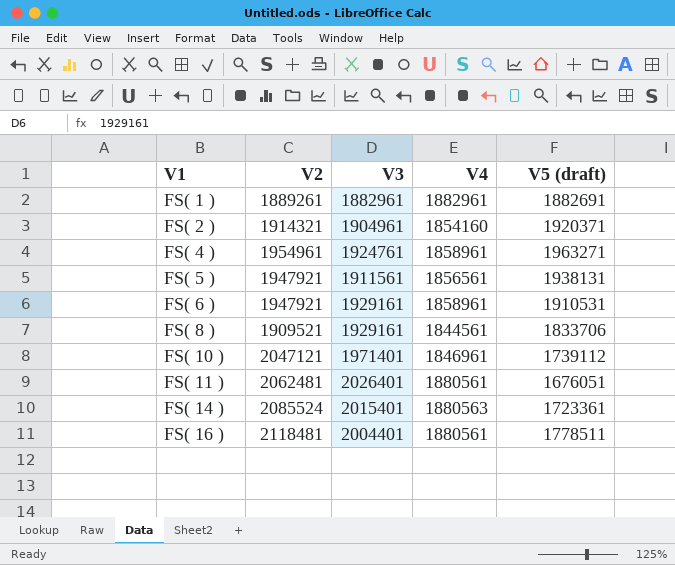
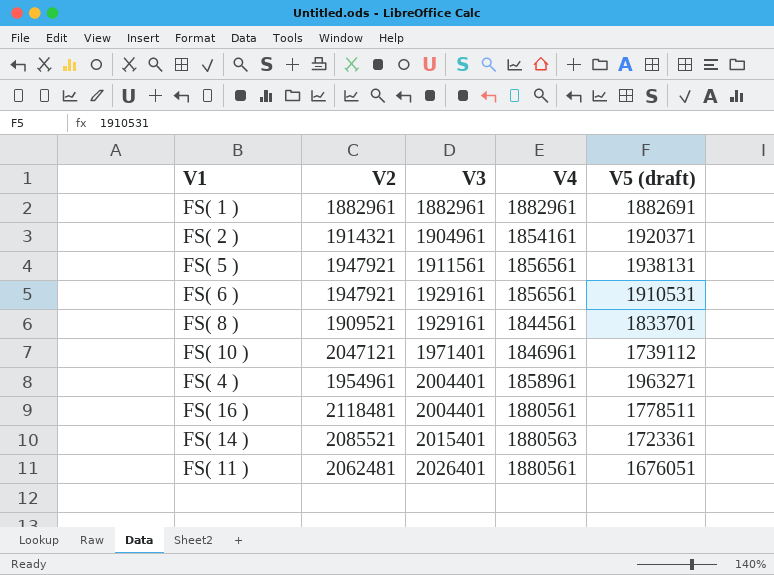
row order: V1 ascending -> V3 ascending
FS( 1 ) | V2: 1889261 -> 1882961
FS( 2 ) | V4: 1854160 -> 1854161
FS( 6 ) | V4: 1858961 -> 1856561
FS( 8 ) | V5 (draft): 1833706 -> 1833701
FS( 4 ) | V3: 1924761 -> 2004401
FS( 14 ) | V2: 2085524 -> 2085521

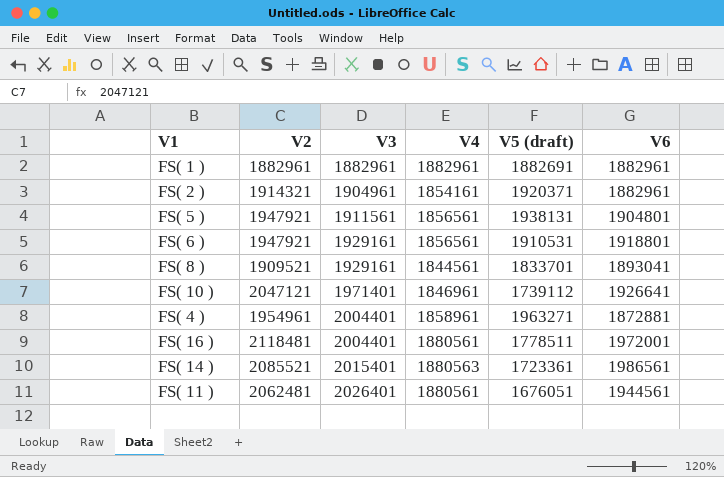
column V6 | position: none -> 6

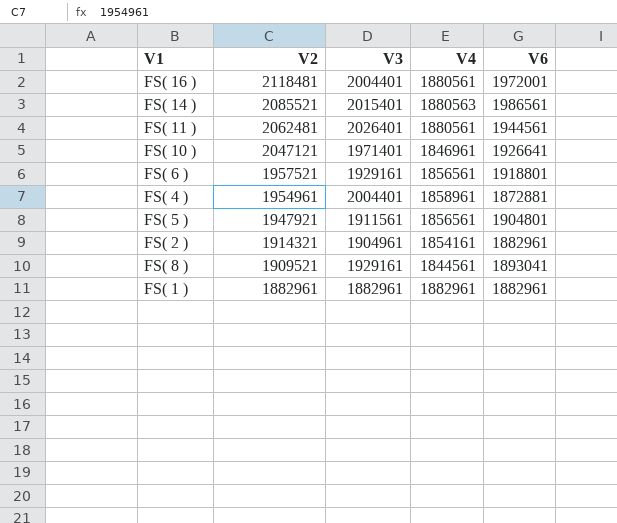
row order: V3 ascending -> V2 descending
column V5 (draft) | position: 5 -> none
FS( 6 ) | V2: 1947921 -> 1957521

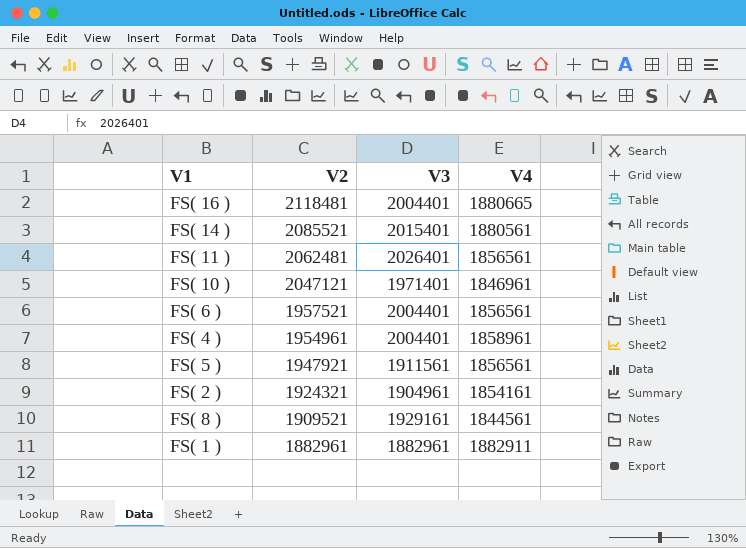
column V6 | position: 5 -> none
FS( 16 ) | V4: 1880561 -> 1880665
FS( 14 ) | V4: 1880563 -> 1880561
FS( 11 ) | V4: 1880561 -> 1856561
FS( 6 ) | V3: 1929161 -> 2004401
FS( 2 ) | V2: 1914321 -> 1924321
FS( 1 ) | V4: 1882961 -> 1882911

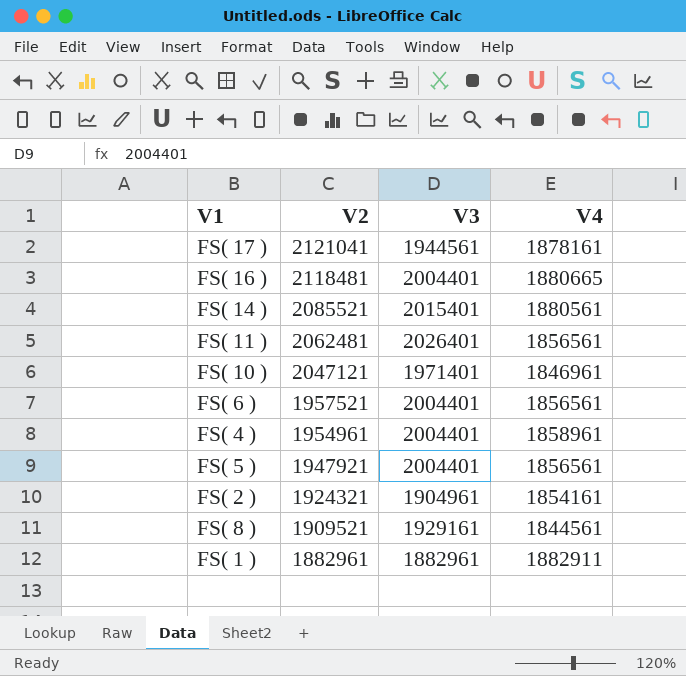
row FS( 17 ): none -> 2121041 | 1944561 | 1878161
FS( 5 ) | V3: 1911561 -> 2004401

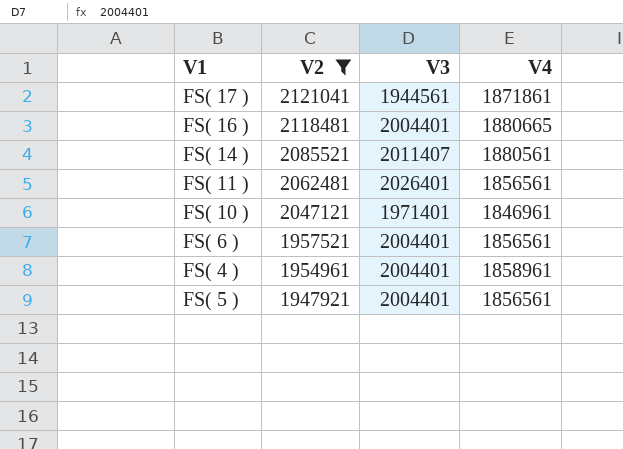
filter: none -> V2 >= 1947921
FS( 17 ) | V4: 1878161 -> 1871861
FS( 14 ) | V3: 2015401 -> 2011407

